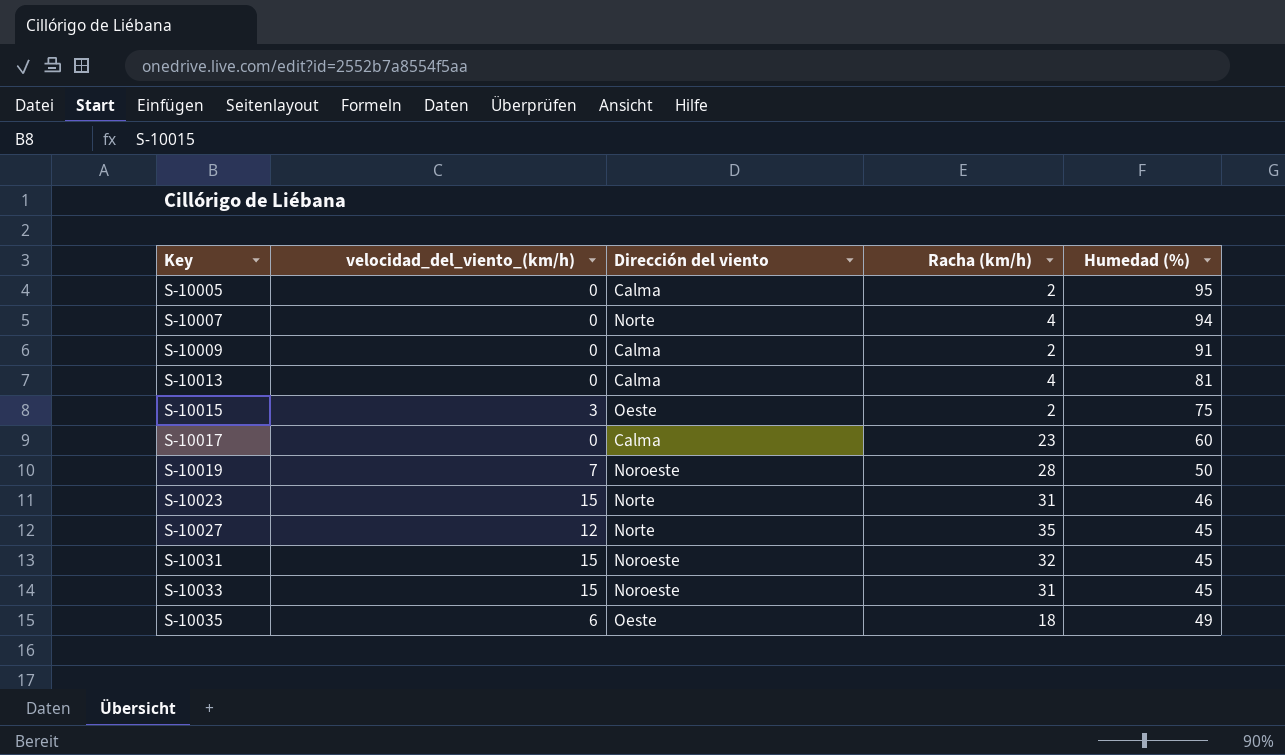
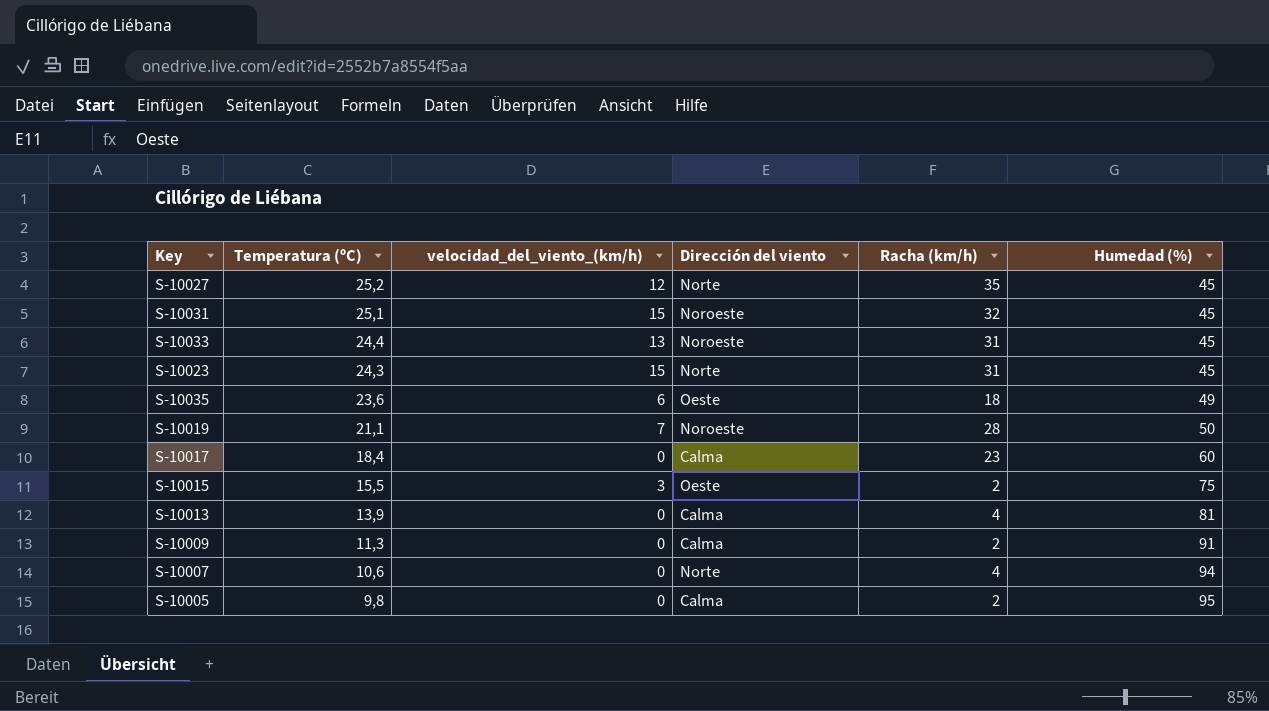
row order: Key ascending -> Temperatura (ºC) descending
column Temperatura (ºC) | position: none -> 2
S-10033 | velocidad_del_viento_(km/h): 15 -> 13
S-10023 | Humedad (%): 46 -> 45

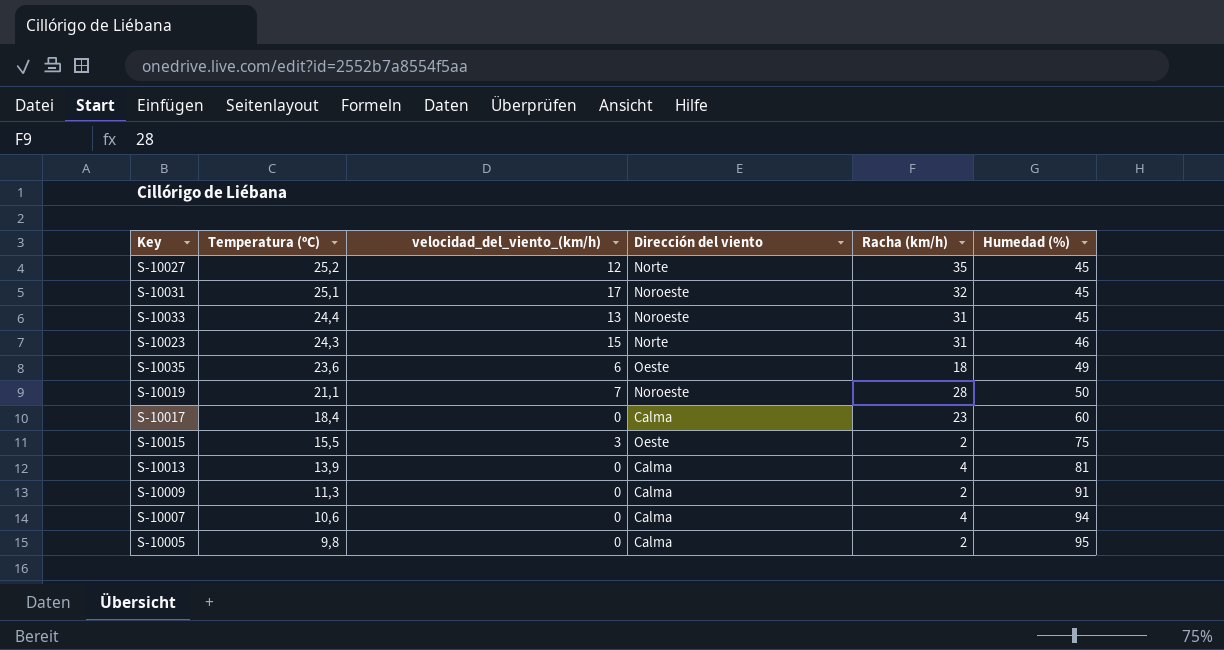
S-10031 | velocidad_del_viento_(km/h): 15 -> 17
S-10023 | Humedad (%): 45 -> 46
S-10007 | Dirección del viento: Norte -> Calma

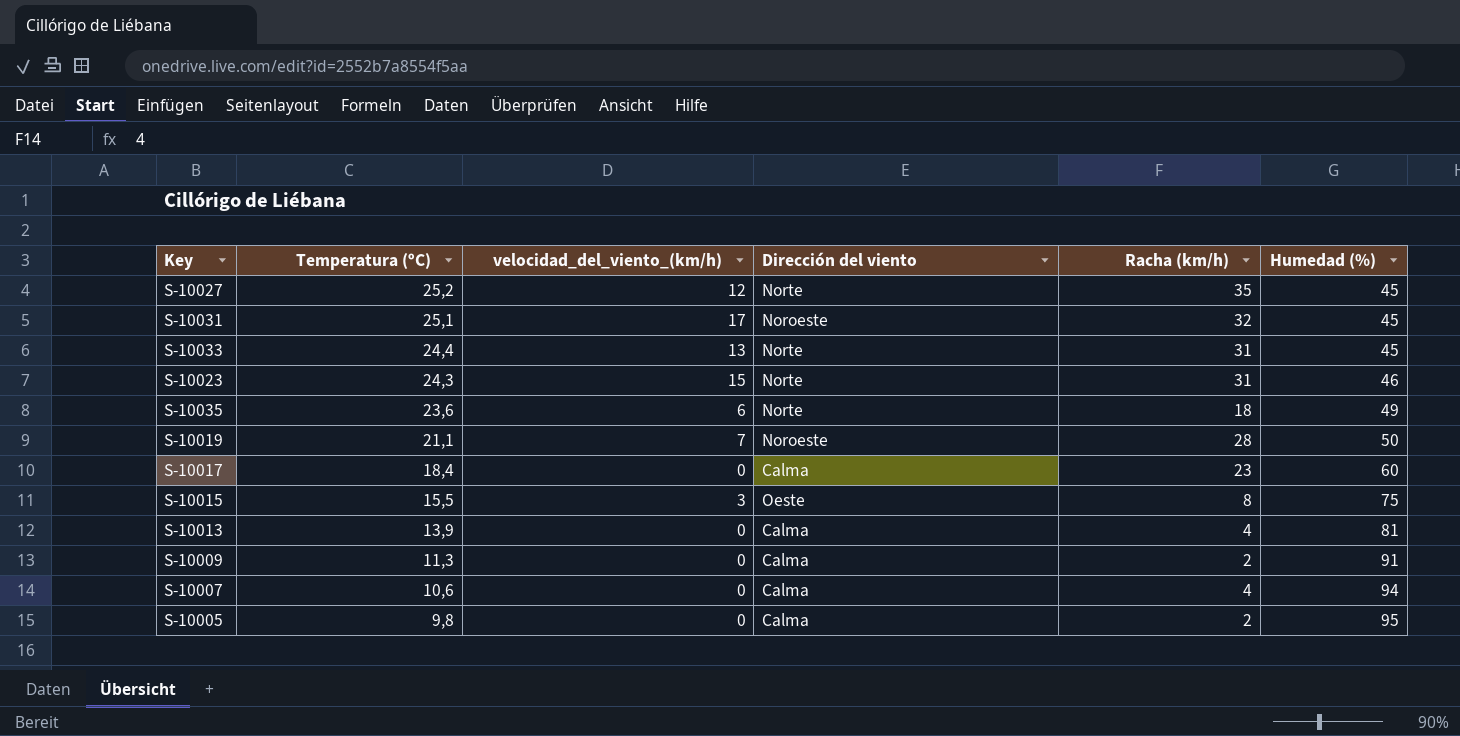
S-10033 | Dirección del viento: Noroeste -> Norte
S-10035 | Dirección del viento: Oeste -> Norte
S-10015 | Racha (km/h): 2 -> 8

